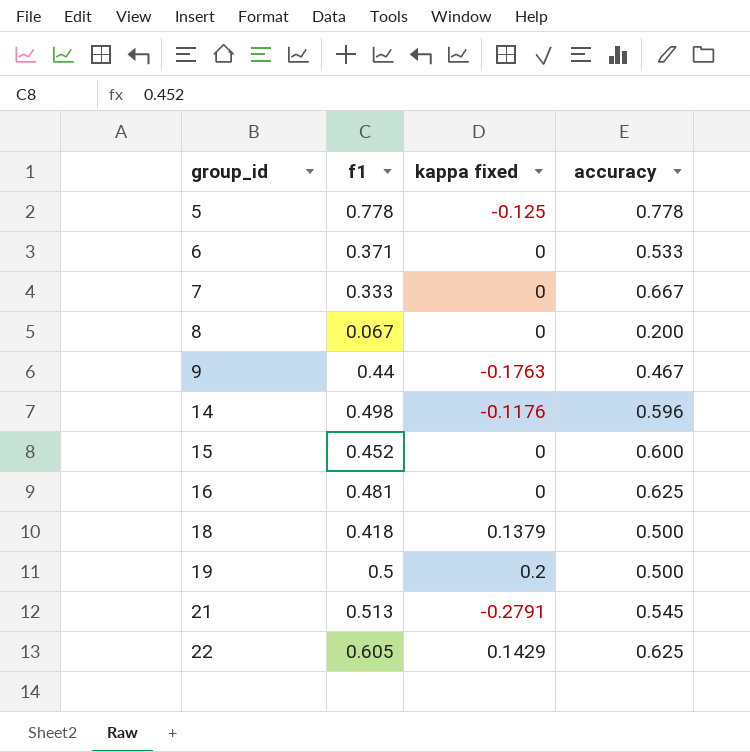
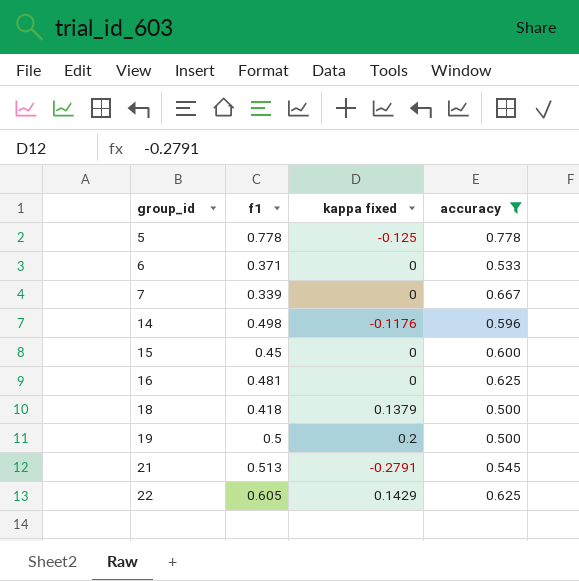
filter: none -> accuracy >= 0.500
7 | f1: 0.333 -> 0.339
15 | f1: 0.452 -> 0.45

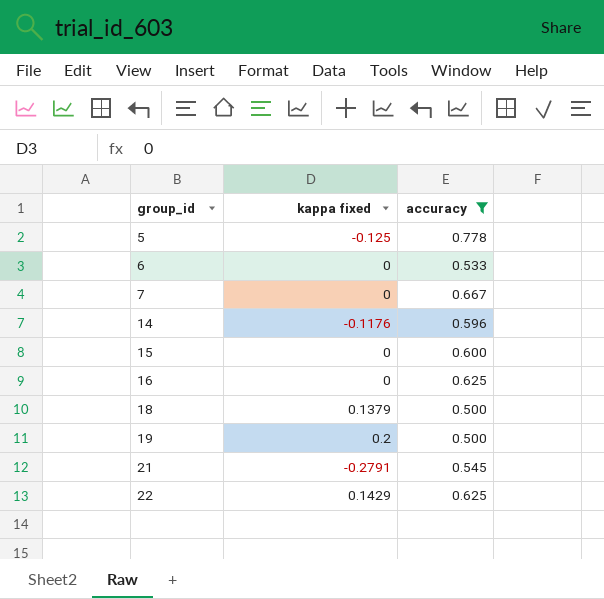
column f1 | position: 2 -> none

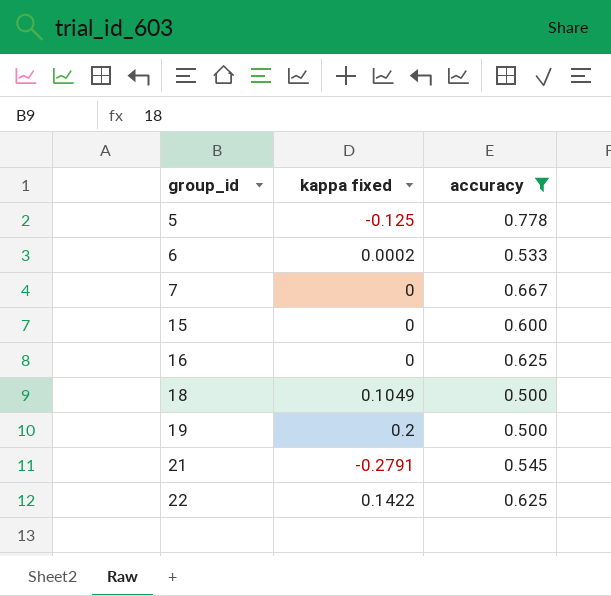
row 14: -0.1176 | 0.596 -> none
6 | kappa fixed: 0 -> 0.0002
18 | kappa fixed: 0.1379 -> 0.1049
22 | kappa fixed: 0.1429 -> 0.1422

